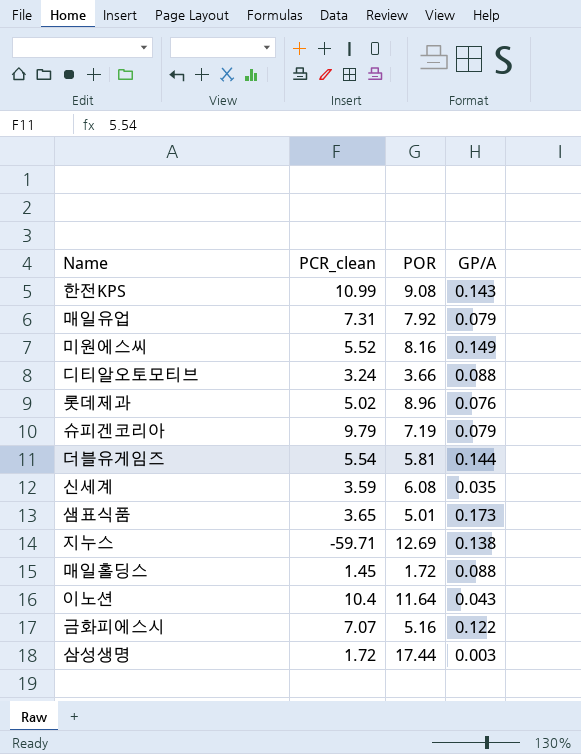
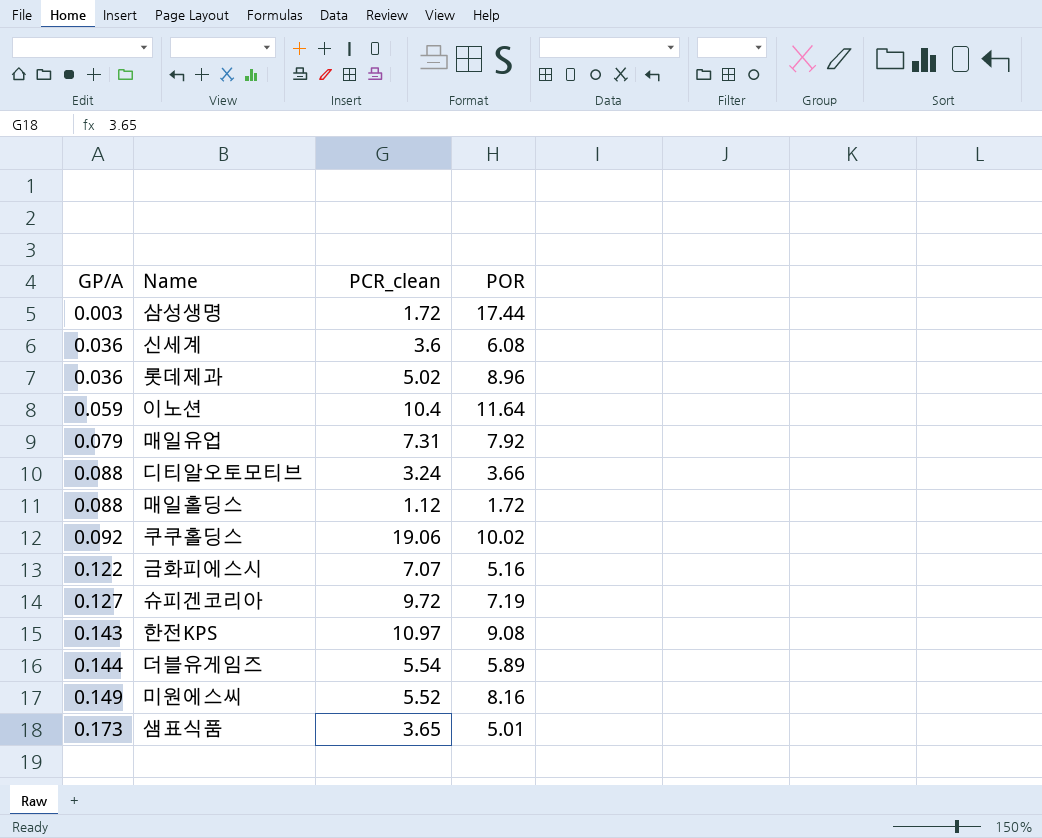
row order: none -> GP/A ascending
column GP/A | position: 4 -> 1
row 지누스: -59.71 | 12.69 | 0.138 -> none
신세계 | GP/A: 0.035 -> 0.036
신세계 | PCR_clean: 3.59 -> 3.6
롯데제과 | GP/A: 0.076 -> 0.036
이노션 | GP/A: 0.043 -> 0.059
매일홀딩스 | PCR_clean: 1.45 -> 1.12
row 쿠쿠홀딩스: none -> 0.092 | 19.06 | 10.02
슈피겐코리아 | GP/A: 0.079 -> 0.127
슈피겐코리아 | PCR_clean: 9.79 -> 9.72
한전KPS | PCR_clean: 10.99 -> 10.97
더블유게임즈 | POR: 5.81 -> 5.89

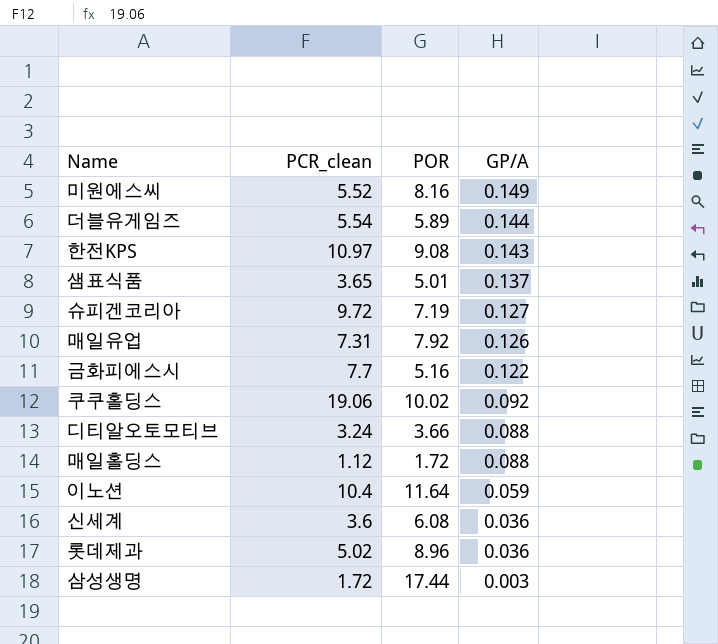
row order: GP/A ascending -> GP/A descending
column GP/A | position: 1 -> 4
샘표식품 | GP/A: 0.173 -> 0.137
매일유업 | GP/A: 0.079 -> 0.126
금화피에스시 | PCR_clean: 7.07 -> 7.7

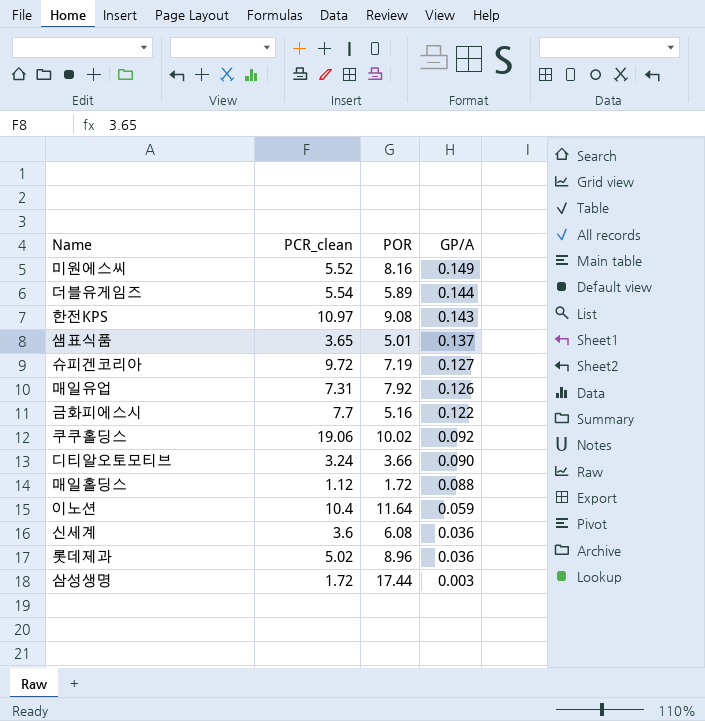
디티알오토모티브 | GP/A: 0.088 -> 0.090

